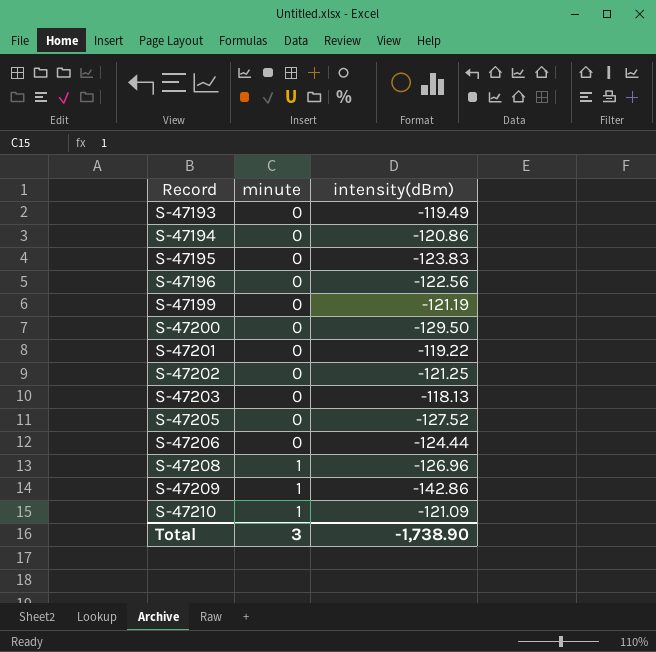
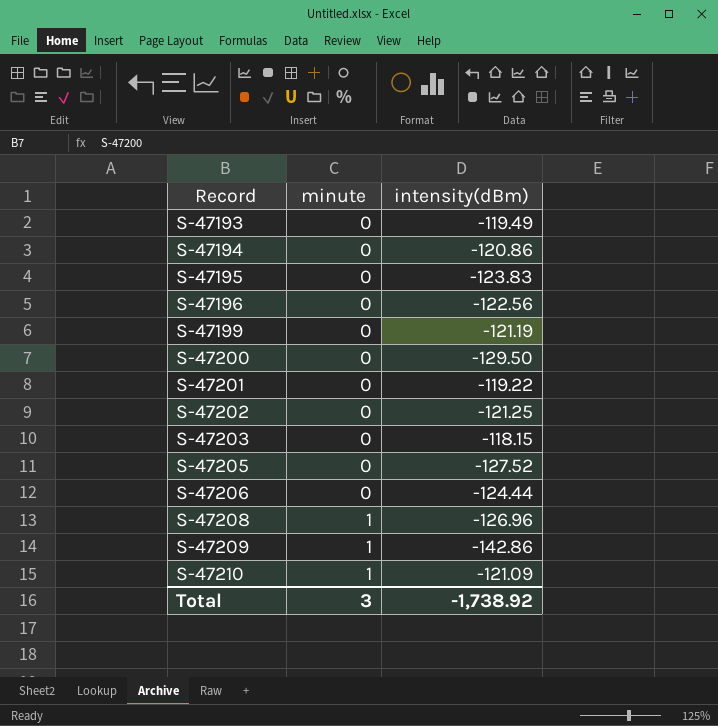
S-47203 | intensity(dBm): -118.13 -> -118.15
Total | intensity(dBm): -1,738.90 -> -1,738.92

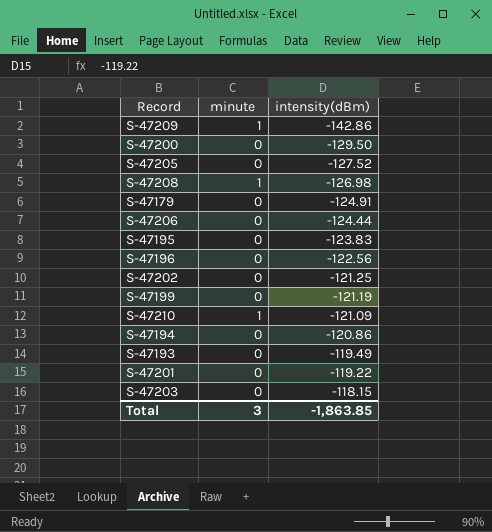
row order: Record ascending -> intensity(dBm) ascending
S-47208 | intensity(dBm): -126.96 -> -126.98
row S-47179: none -> 0 | -124.91
Total | intensity(dBm): -1,738.92 -> -1,863.85

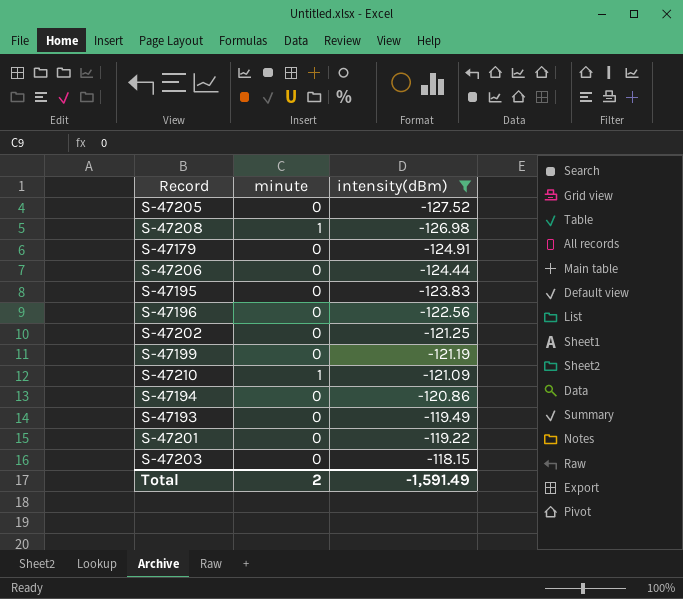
filter: none -> intensity(dBm) >= -127.52
Total | minute: 3 -> 2
Total | intensity(dBm): -1,863.85 -> -1,591.49

